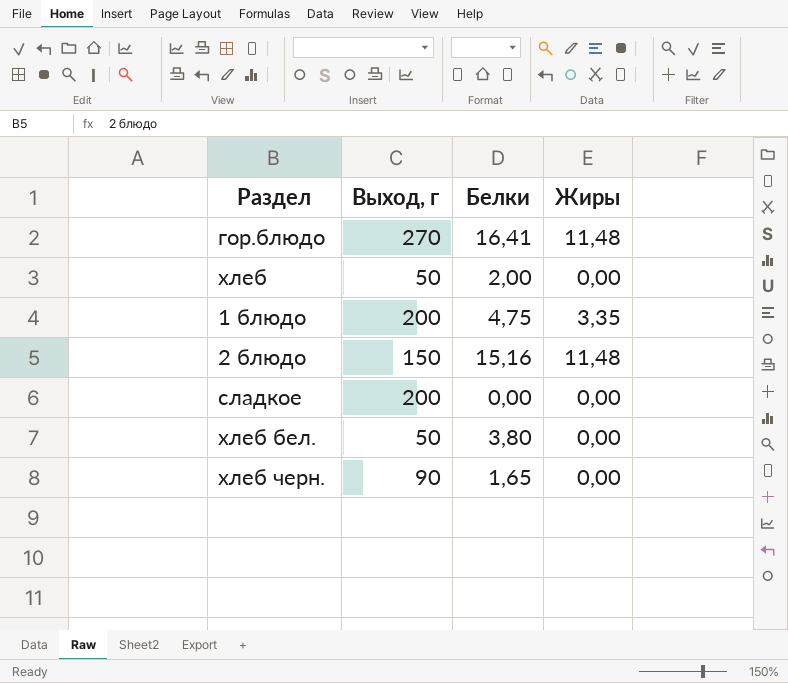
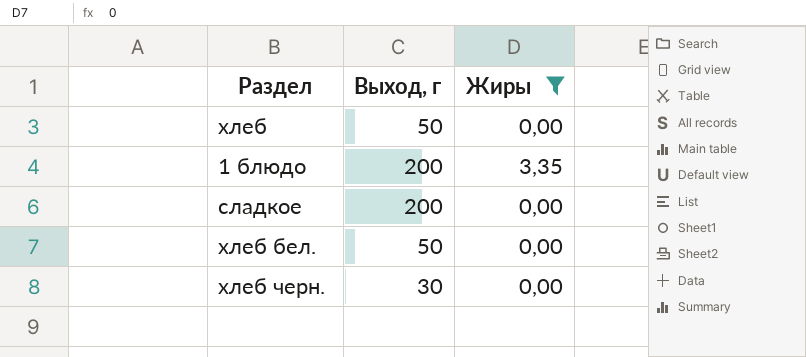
filter: none -> Жиры != 11,48
column Белки | position: 3 -> none
хлеб черн. | Выход, г: 90 -> 30

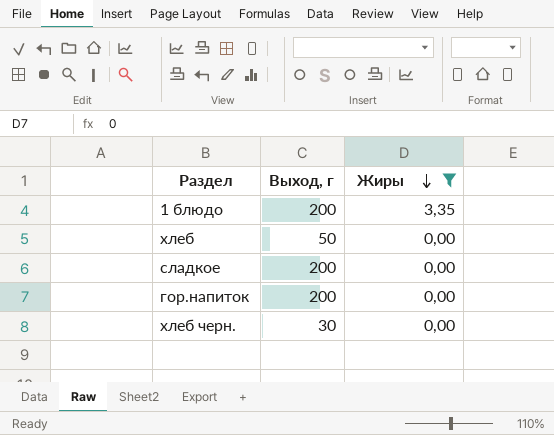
row order: none -> Жиры descending
row хлеб бел.: 50 | 0,00 -> none
row гор.напиток: none -> 200 | 0,00

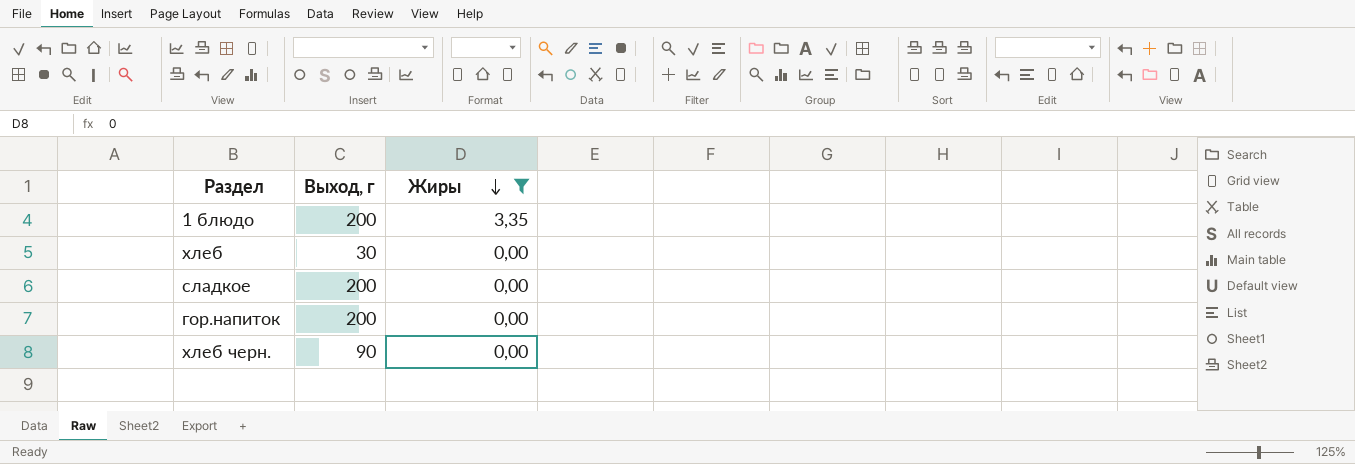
хлеб | Выход, г: 50 -> 30
хлеб черн. | Выход, г: 30 -> 90

